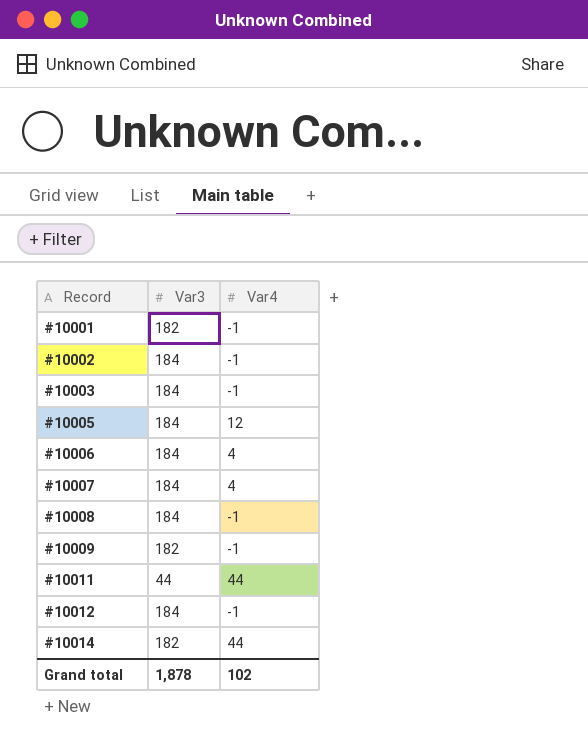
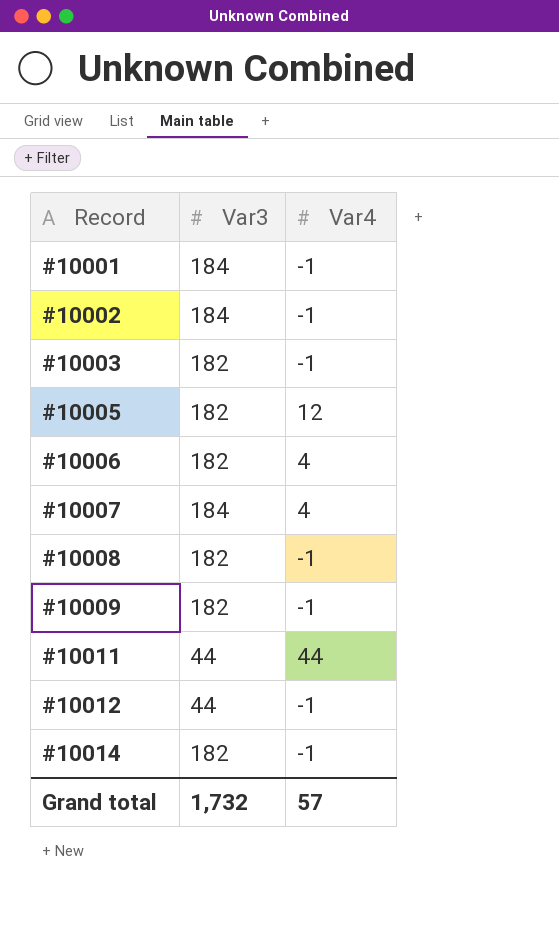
#10001 | Var3: 182 -> 184
#10003 | Var3: 184 -> 182
#10005 | Var3: 184 -> 182
#10006 | Var3: 184 -> 182
#10008 | Var3: 184 -> 182
#10012 | Var3: 184 -> 44
#10014 | Var4: 44 -> -1
Grand total | Var3: 1,878 -> 1,732
Grand total | Var4: 102 -> 57

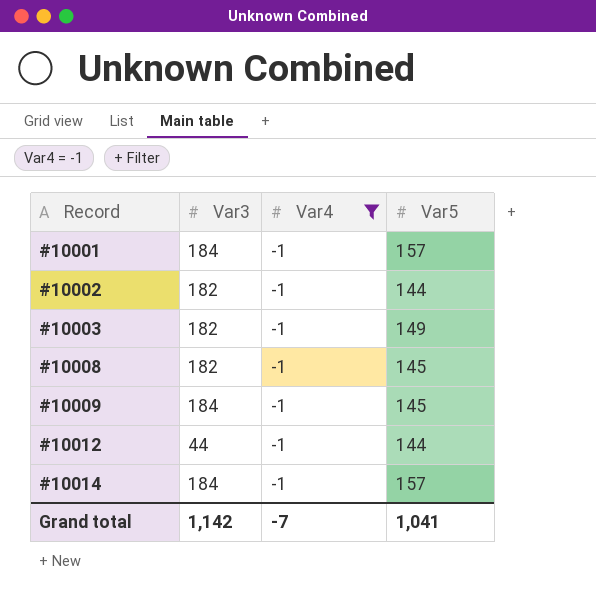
filter: none -> Var4 = -1
column Var5 | position: none -> 4
#10002 | Var3: 184 -> 182
#10009 | Var3: 182 -> 184
#10014 | Var3: 182 -> 184
Grand total | Var3: 1,732 -> 1,142
Grand total | Var4: 57 -> -7

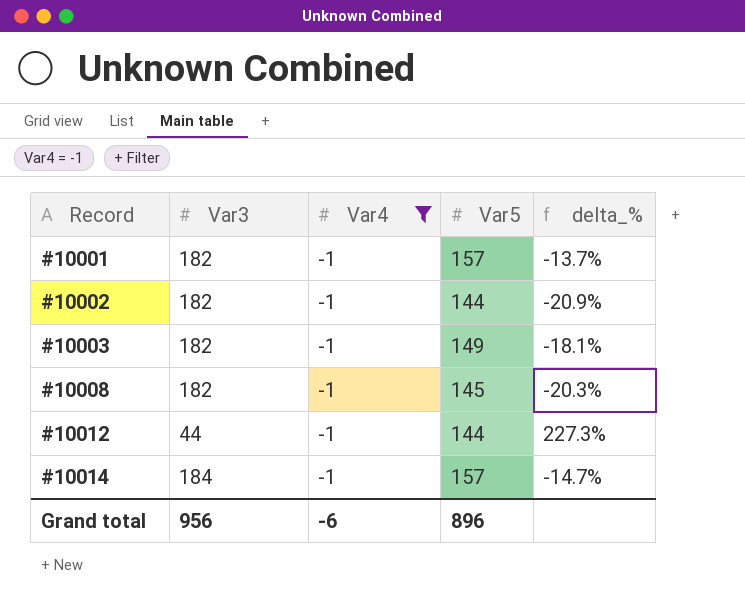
column delta_% | formula: none -> ([Var5] - [Var3]) / [Var3]
row #10009: 184 | -1 | 145 -> none
#10001 | Var3: 184 -> 182
Grand total | Var3: 1,142 -> 956
Grand total | Var4: -7 -> -6
Grand total | Var5: 1,041 -> 896

